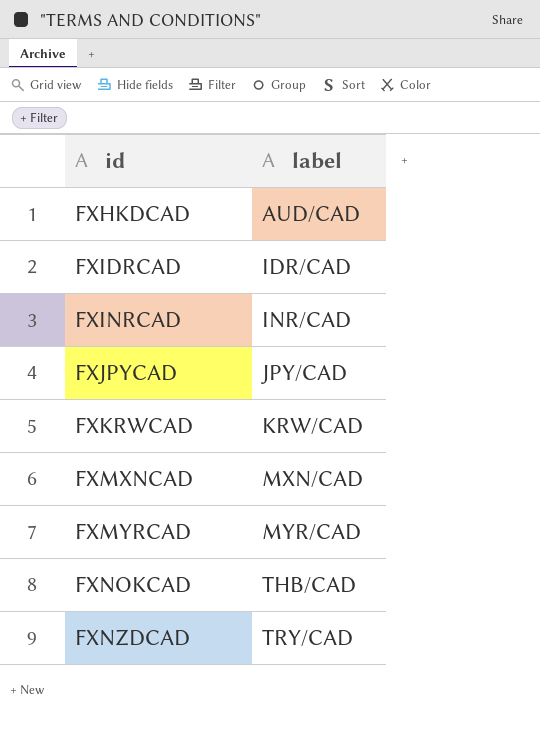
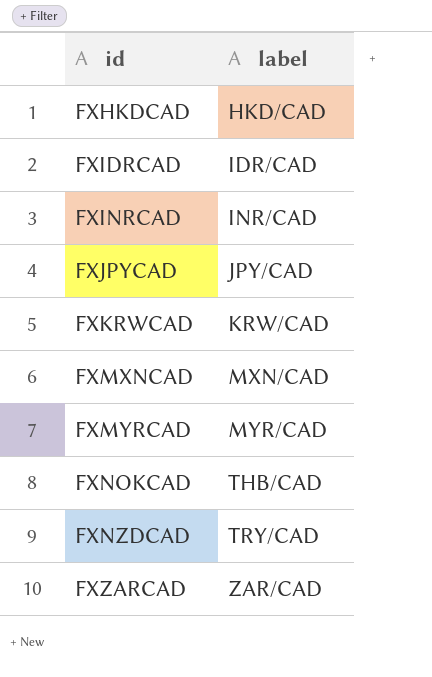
FXHKDCAD | label: AUD/CAD -> HKD/CAD
row FXZARCAD: none -> ZAR/CAD

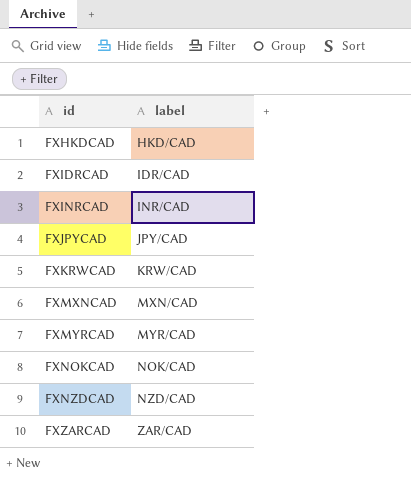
FXNOKCAD | label: THB/CAD -> NOK/CAD
FXNZDCAD | label: TRY/CAD -> NZD/CAD

